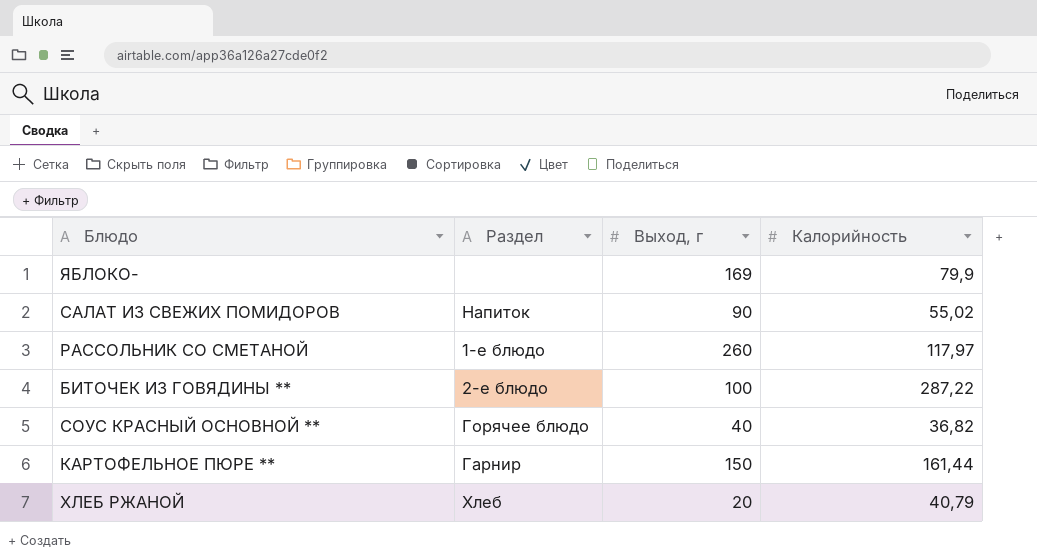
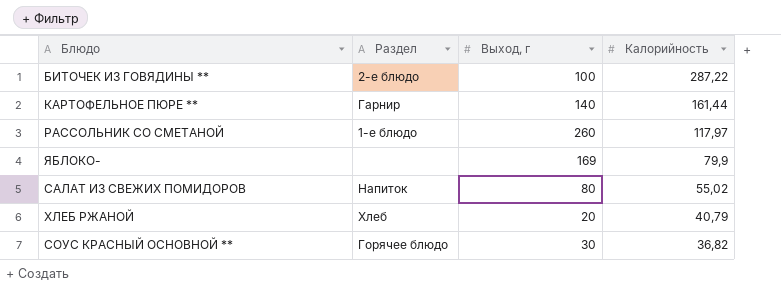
row order: none -> Калорийность descending
КАРТОФЕЛЬНОЕ ПЮРЕ ** | Выход, г: 150 -> 140
САЛАТ ИЗ СВЕЖИХ ПОМИДОРОВ | Выход, г: 90 -> 80
СОУС КРАСНЫЙ ОСНОВНОЙ ** | Выход, г: 40 -> 30

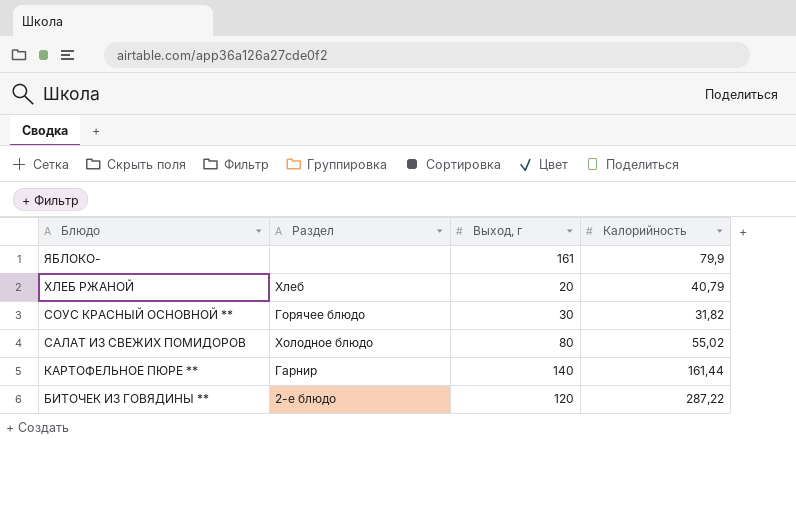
row order: Калорийность descending -> Блюдо descending
row РАССОЛЬНИК СО СМЕТАНОЙ: 1-е блюдо | 260 | 117,97 -> none
ЯБЛОКО- | Выход, г: 169 -> 161
СОУС КРАСНЫЙ ОСНОВНОЙ ** | Калорийность: 36,82 -> 31,82
САЛАТ ИЗ СВЕЖИХ ПОМИДОРОВ | Раздел: Напиток -> Холодное блюдо
БИТОЧЕК ИЗ ГОВЯДИНЫ ** | Выход, г: 100 -> 120

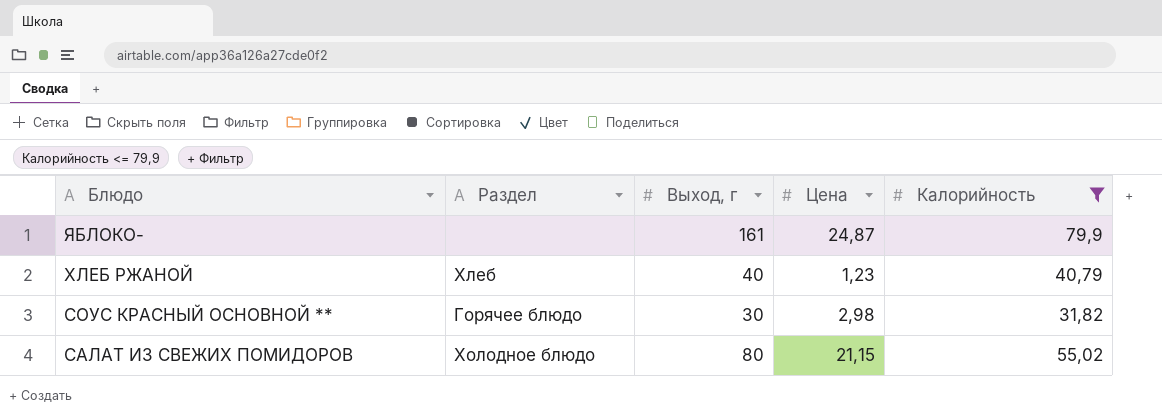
filter: none -> Калорийность <= 79,9
column Цена | position: none -> 4
ХЛЕБ РЖАНОЙ | Выход, г: 20 -> 40

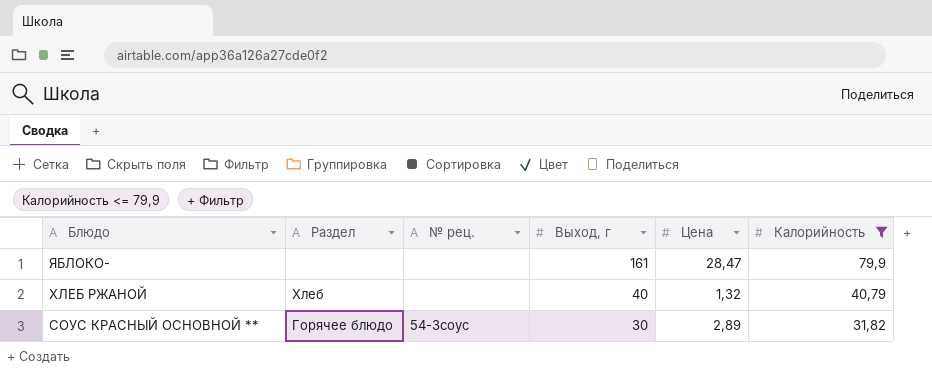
column № рец. | position: none -> 3
row САЛАТ ИЗ СВЕЖИХ ПОМИДОРОВ: Холодное блюдо | 80 | 21,15 | 55,02 -> none
ЯБЛОКО- | Цена: 24,87 -> 28,47
ХЛЕБ РЖАНОЙ | Цена: 1,23 -> 1,32
СОУС КРАСНЫЙ ОСНОВНОЙ ** | Цена: 2,98 -> 2,89

